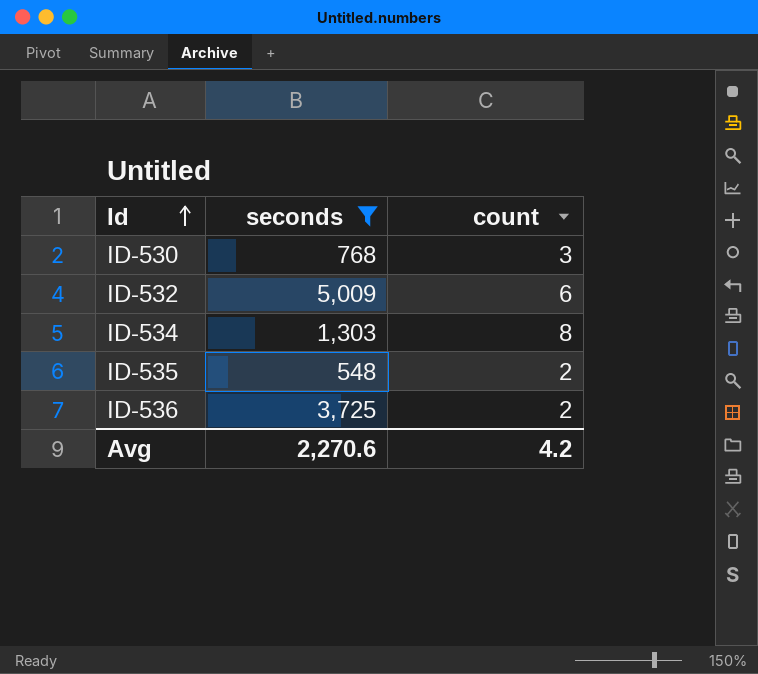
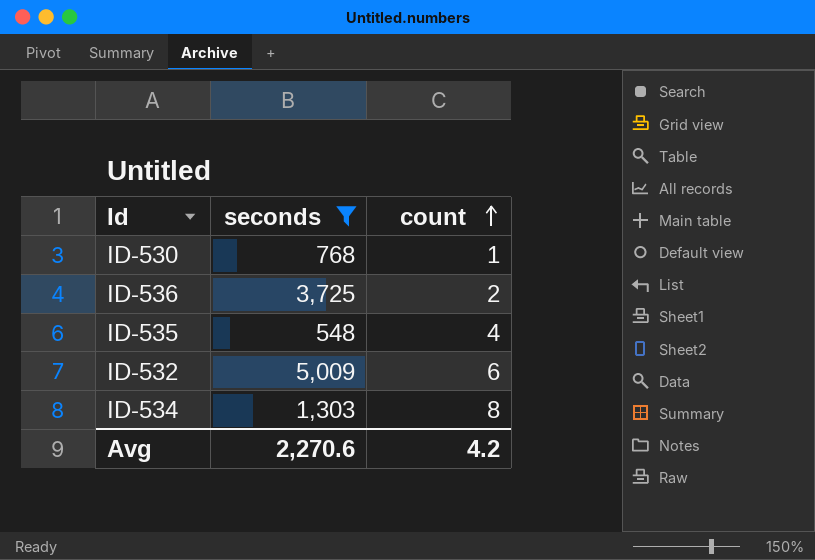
row order: Id ascending -> count ascending
ID-530 | count: 3 -> 1
ID-535 | count: 2 -> 4

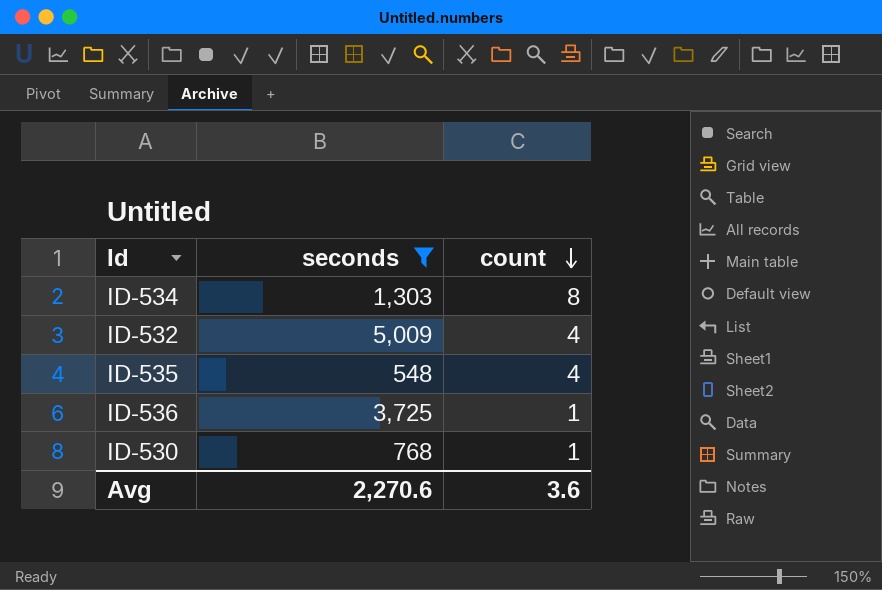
row order: count ascending -> count descending
ID-532 | count: 6 -> 4
ID-536 | count: 2 -> 1
Avg | count: 4.2 -> 3.6

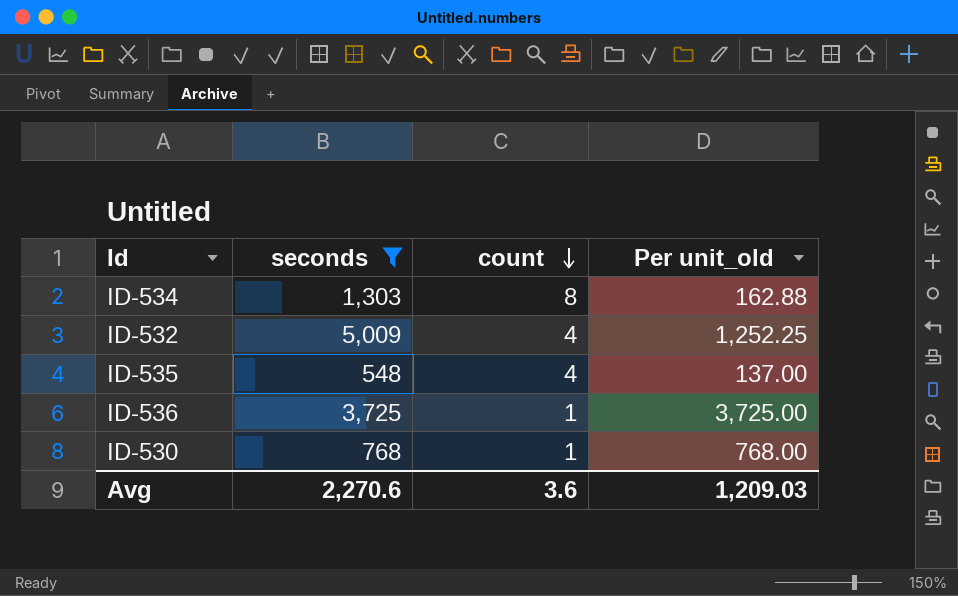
column Per unit_old | formula: none -> [seconds] / [count]

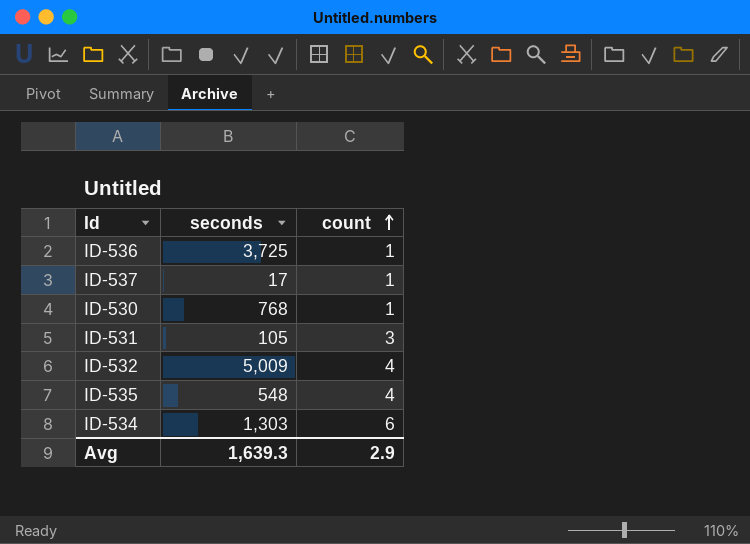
filter: seconds >= 548 -> none
row order: count descending -> count ascending
column Per unit_old | formula: [seconds] / [count] -> none
ID-534 | count: 8 -> 6
Avg | seconds: 2,270.6 -> 1,639.3
Avg | count: 3.6 -> 2.9

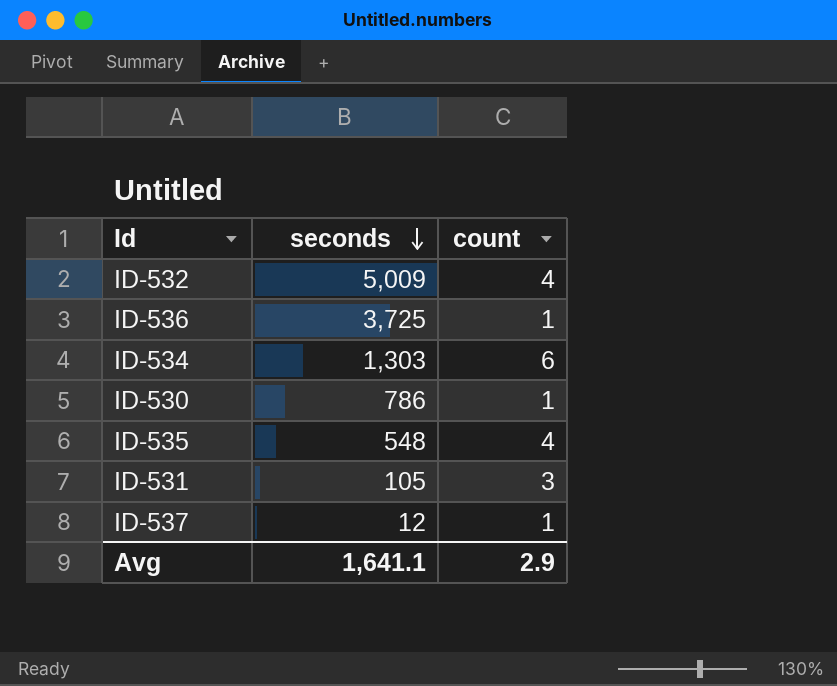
row order: count ascending -> seconds descending
ID-530 | seconds: 768 -> 786
ID-537 | seconds: 17 -> 12
Avg | seconds: 1,639.3 -> 1,641.1

